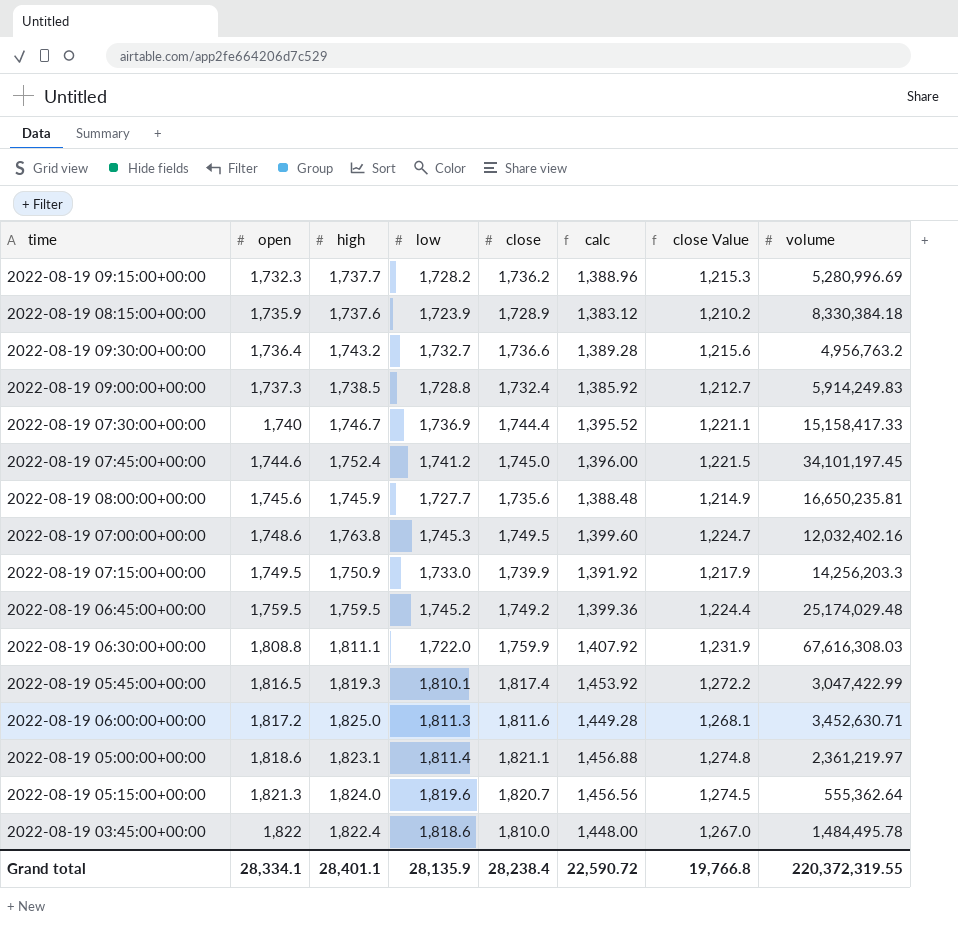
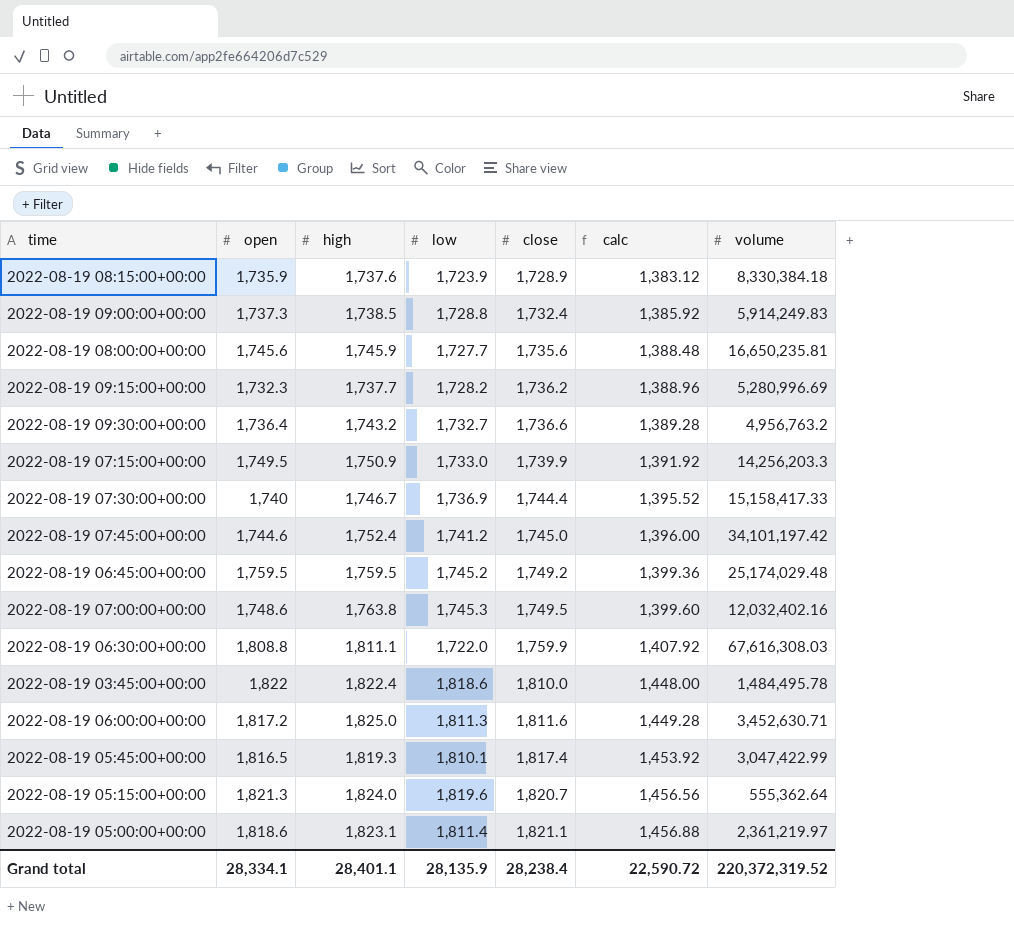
row order: open ascending -> close ascending
column close Value | formula: [close] * 0.7 -> none
2022-08-19 07:45:00+00:00 | volume: 34,101,197.45 -> 34,101,197.42
Grand total | volume: 220,372,319.55 -> 220,372,319.52

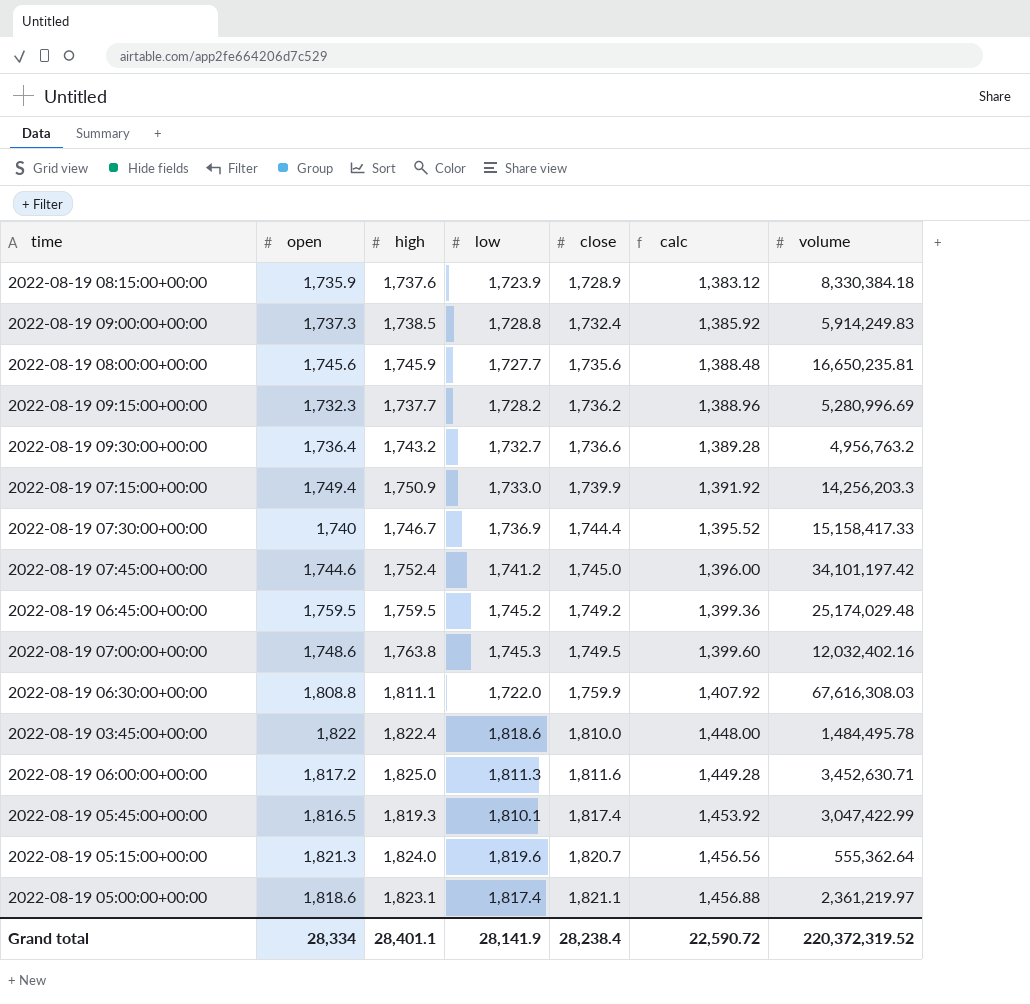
2022-08-19 07:15:00+00:00 | open: 1,749.5 -> 1,749.4
2022-08-19 05:00:00+00:00 | low: 1,811.4 -> 1,817.4
Grand total | open: 28,334.1 -> 28,334
Grand total | low: 28,135.9 -> 28,141.9

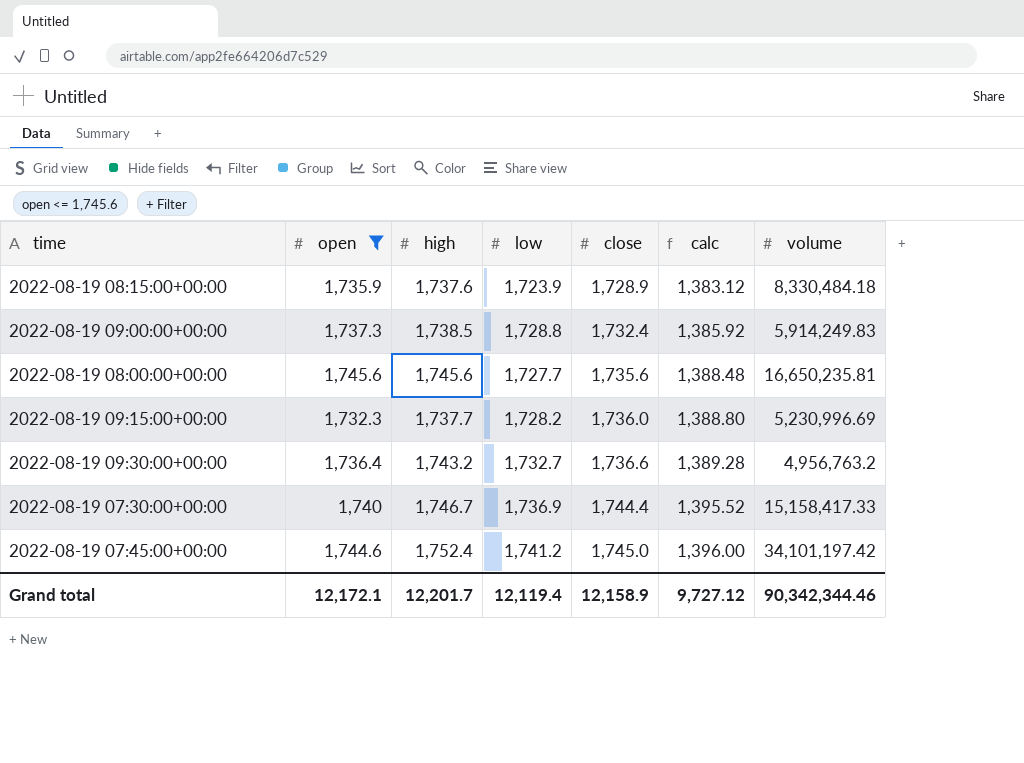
filter: none -> open <= 1,745.6
2022-08-19 08:15:00+00:00 | volume: 8,330,384.18 -> 8,330,484.18
2022-08-19 08:00:00+00:00 | high: 1,745.9 -> 1,745.6
2022-08-19 09:15:00+00:00 | close: 1,736.2 -> 1,736.0
2022-08-19 09:15:00+00:00 | calc: 1,388.96 -> 1,388.80
2022-08-19 09:15:00+00:00 | volume: 5,280,996.69 -> 5,230,996.69
Grand total | open: 28,334 -> 12,172.1
Grand total | high: 28,401.1 -> 12,201.7
Grand total | low: 28,141.9 -> 12,119.4
Grand total | close: 28,238.4 -> 12,158.9
Grand total | calc: 22,590.72 -> 9,727.12
Grand total | volume: 220,372,319.52 -> 90,342,344.46

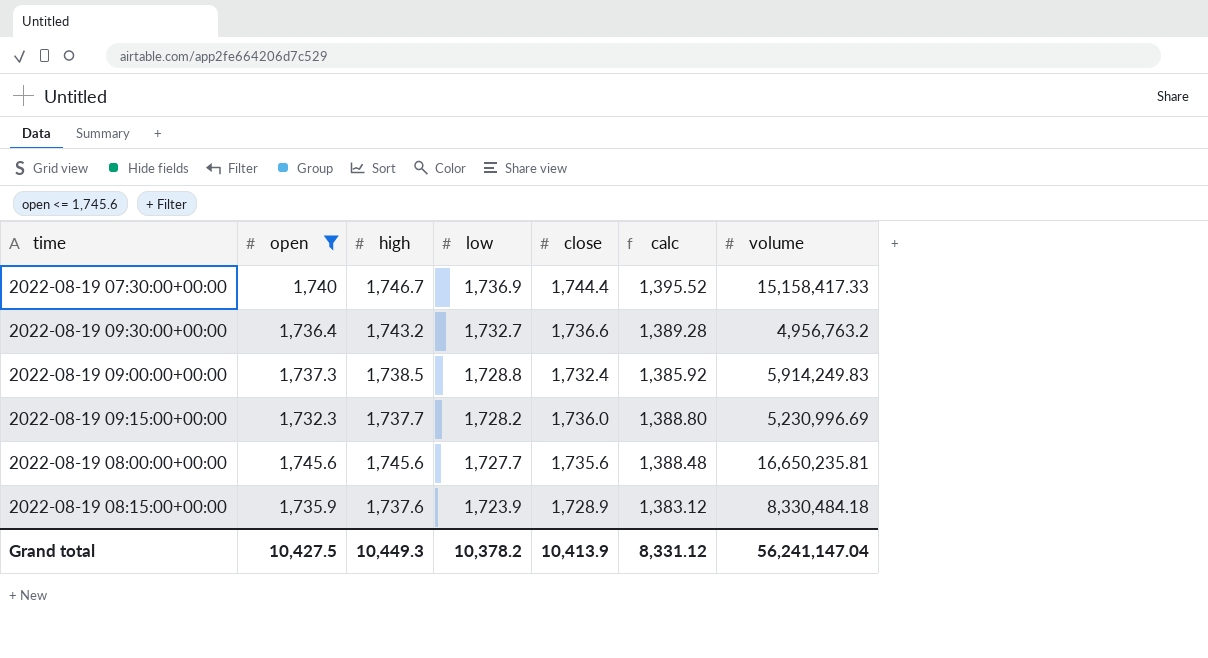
row order: close ascending -> low descending
row 2022-08-19 07:45:00+00:00: 1,744.6 | 1,752.4 | 1,741.2 | 1,745.0 | 1,396.00 | 34,101,197.42 -> none
Grand total | open: 12,172.1 -> 10,427.5
Grand total | high: 12,201.7 -> 10,449.3
Grand total | low: 12,119.4 -> 10,378.2
Grand total | close: 12,158.9 -> 10,413.9
Grand total | calc: 9,727.12 -> 8,331.12
Grand total | volume: 90,342,344.46 -> 56,241,147.04

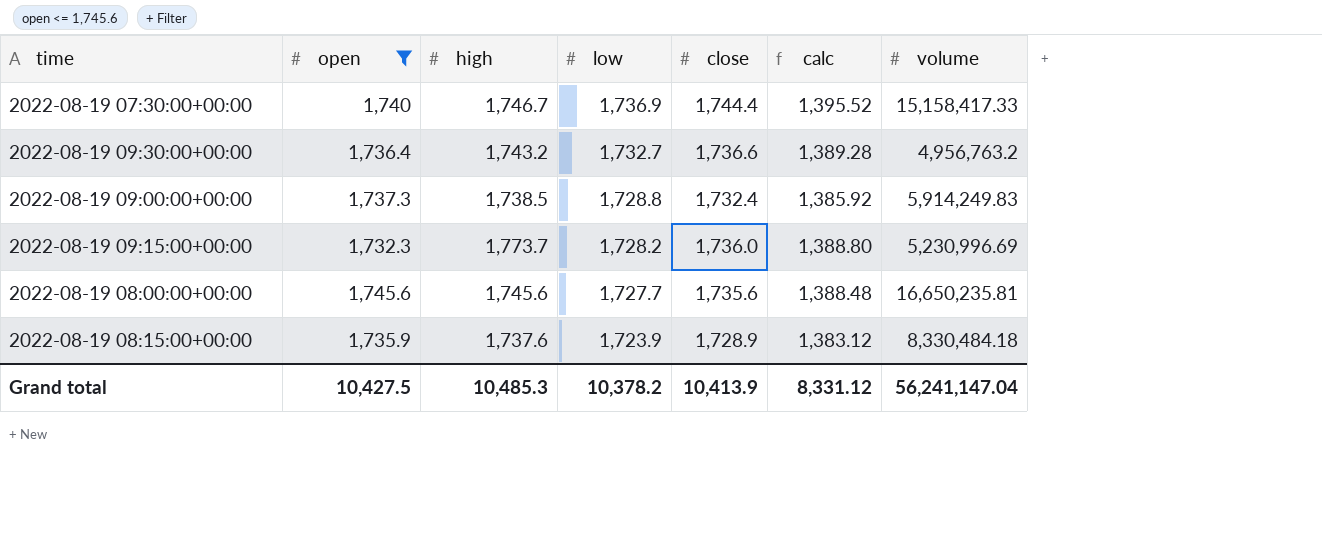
2022-08-19 09:15:00+00:00 | high: 1,737.7 -> 1,773.7
Grand total | high: 10,449.3 -> 10,485.3

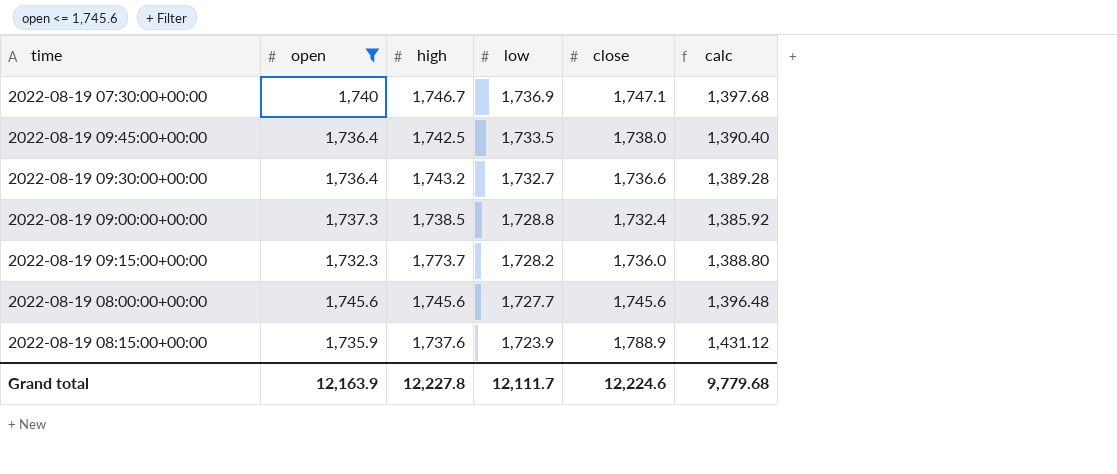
column volume | position: 7 -> none
2022-08-19 07:30:00+00:00 | close: 1,744.4 -> 1,747.1
2022-08-19 07:30:00+00:00 | calc: 1,395.52 -> 1,397.68
row 2022-08-19 09:45:00+00:00: none -> 1,736.4 | 1,742.5 | 1,733.5 | 1,738.0 | 1,390.40
2022-08-19 08:00:00+00:00 | close: 1,735.6 -> 1,745.6
2022-08-19 08:00:00+00:00 | calc: 1,388.48 -> 1,396.48
2022-08-19 08:15:00+00:00 | close: 1,728.9 -> 1,788.9
2022-08-19 08:15:00+00:00 | calc: 1,383.12 -> 1,431.12
Grand total | open: 10,427.5 -> 12,163.9
Grand total | high: 10,485.3 -> 12,227.8
Grand total | low: 10,378.2 -> 12,111.7
Grand total | close: 10,413.9 -> 12,224.6
Grand total | calc: 8,331.12 -> 9,779.68

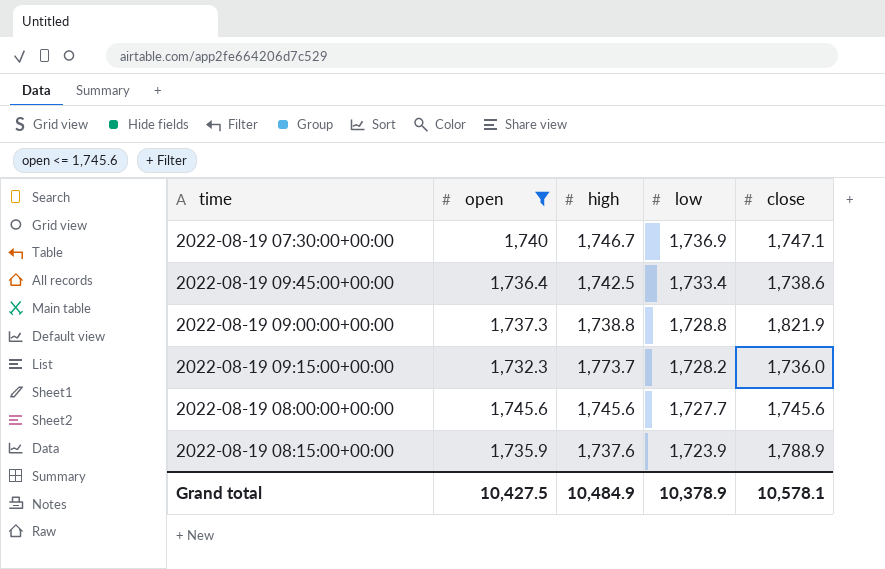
column calc | formula: [close] * 0.8 -> none
row 2022-08-19 09:30:00+00:00: 1,736.4 | 1,743.2 | 1,732.7 | 1,736.6 | 1,389.28 -> none
2022-08-19 09:45:00+00:00 | low: 1,733.5 -> 1,733.4
2022-08-19 09:45:00+00:00 | close: 1,738.0 -> 1,738.6
2022-08-19 09:00:00+00:00 | high: 1,738.5 -> 1,738.8
2022-08-19 09:00:00+00:00 | close: 1,732.4 -> 1,821.9
Grand total | open: 12,163.9 -> 10,427.5
Grand total | high: 12,227.8 -> 10,484.9
Grand total | low: 12,111.7 -> 10,378.9
Grand total | close: 12,224.6 -> 10,578.1

